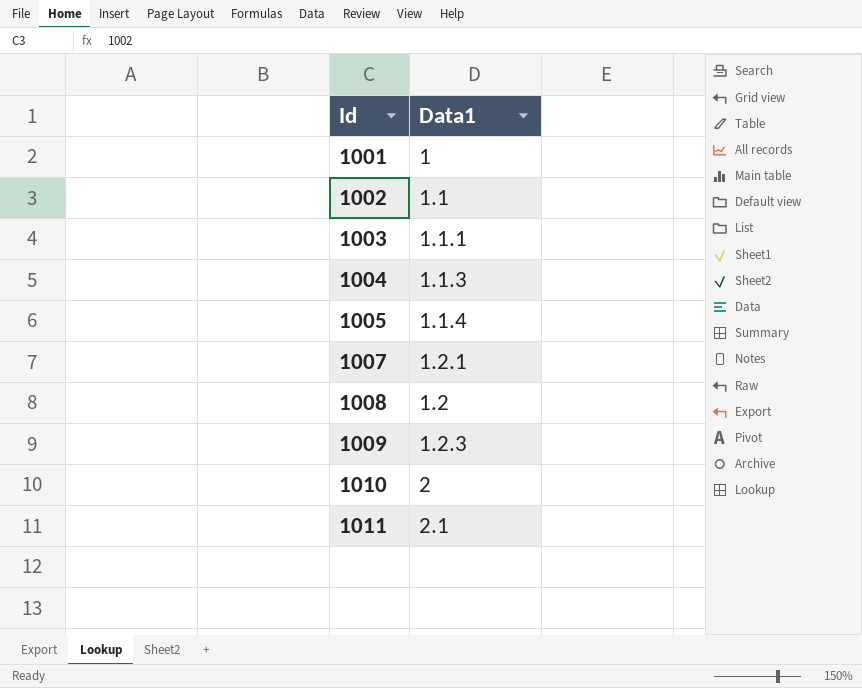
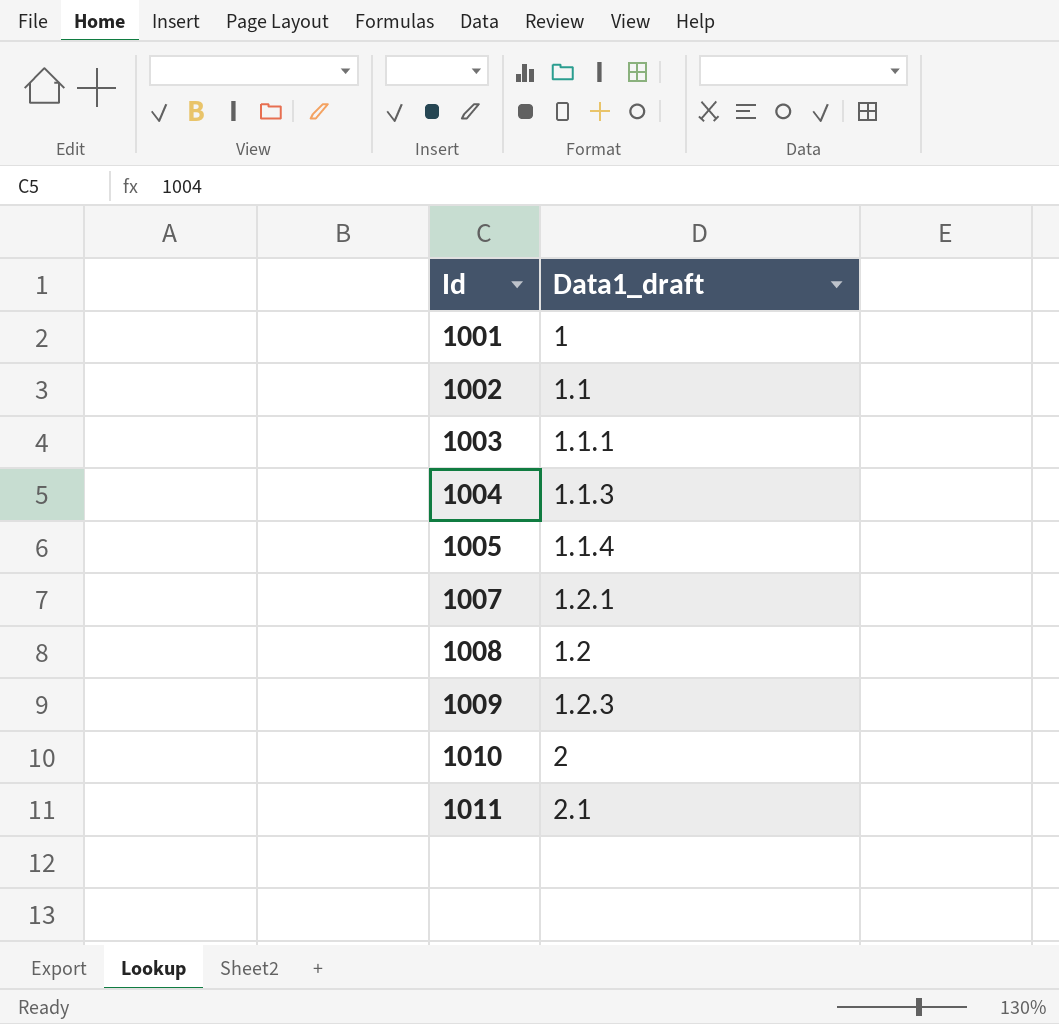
column name: Data1 -> Data1_draft

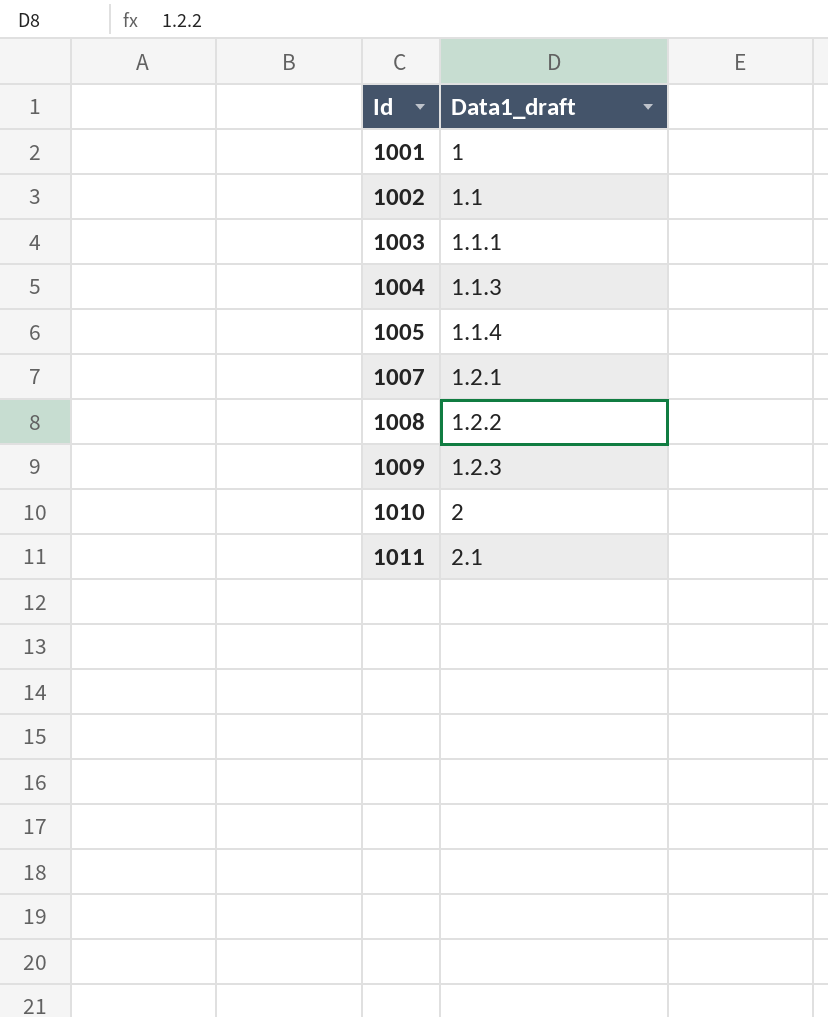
1008 | Data1_draft: 1.2 -> 1.2.2

